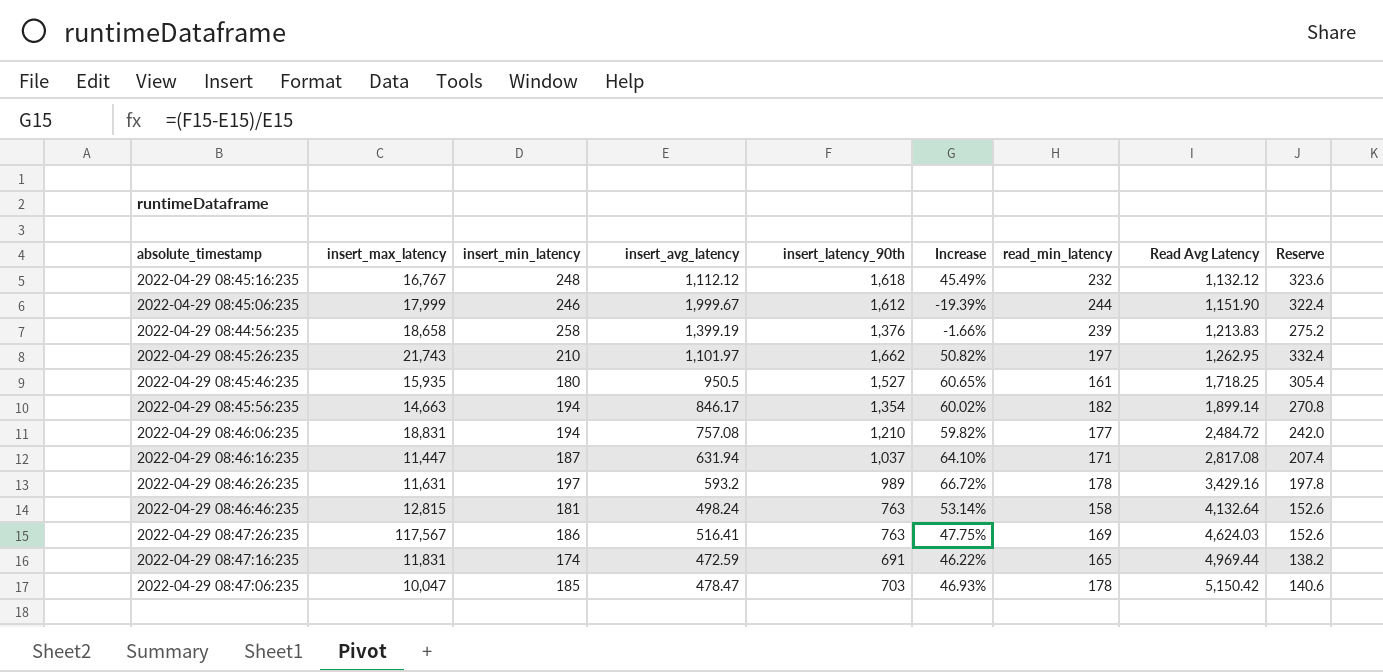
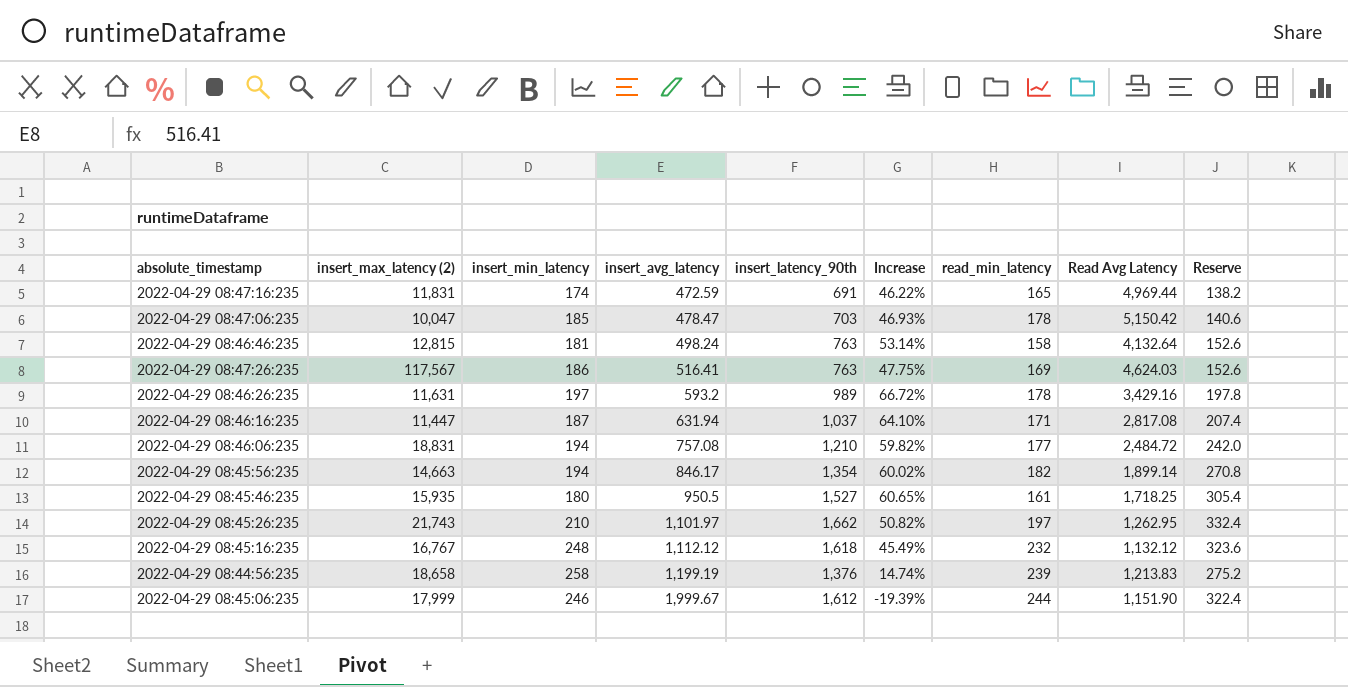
row order: Read Avg Latency ascending -> insert_avg_latency ascending
column name: insert_max_latency -> insert_max_latency (2)
2022-04-29 08:44:56:235 | insert_avg_latency: 1,399.19 -> 1,199.19
2022-04-29 08:44:56:235 | Increase: -1.66% -> 14.74%

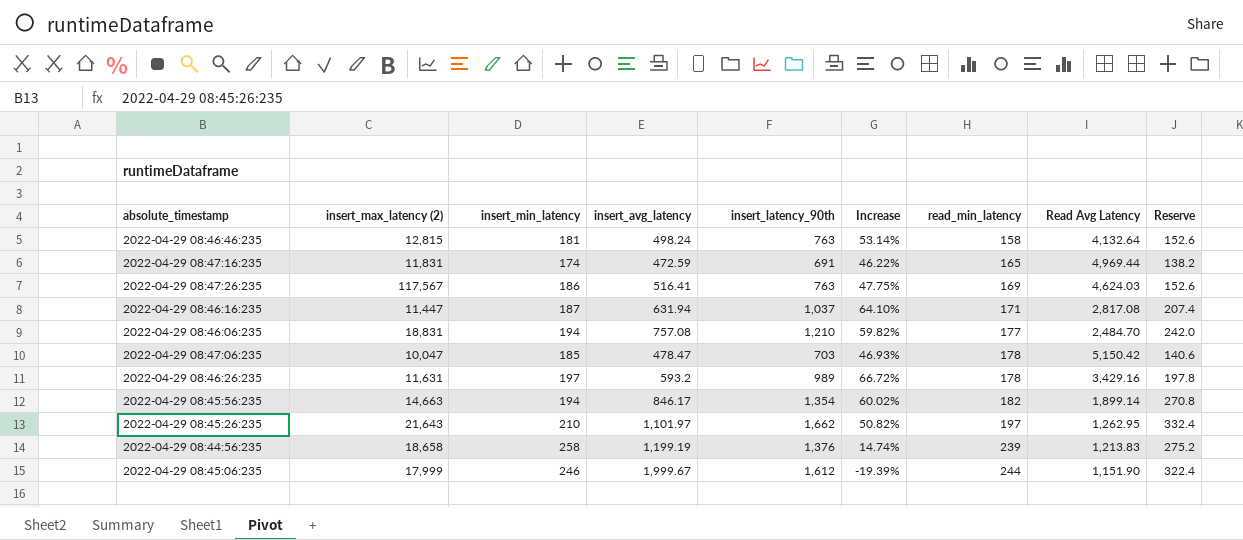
row order: insert_avg_latency ascending -> read_min_latency ascending
row 2022-04-29 08:45:46:235: 15,935 | 180 | 950.5 | 1,527 | 60.65% | 161 | 1,718.25 | 305.4 -> none
row 2022-04-29 08:45:16:235: 16,767 | 248 | 1,112.12 | 1,618 | 45.49% | 232 | 1,132.12 | 323.6 -> none
2022-04-29 08:46:06:235 | Read Avg Latency: 2,484.72 -> 2,484.70
2022-04-29 08:45:26:235 | insert_max_latency (2): 21,743 -> 21,643

